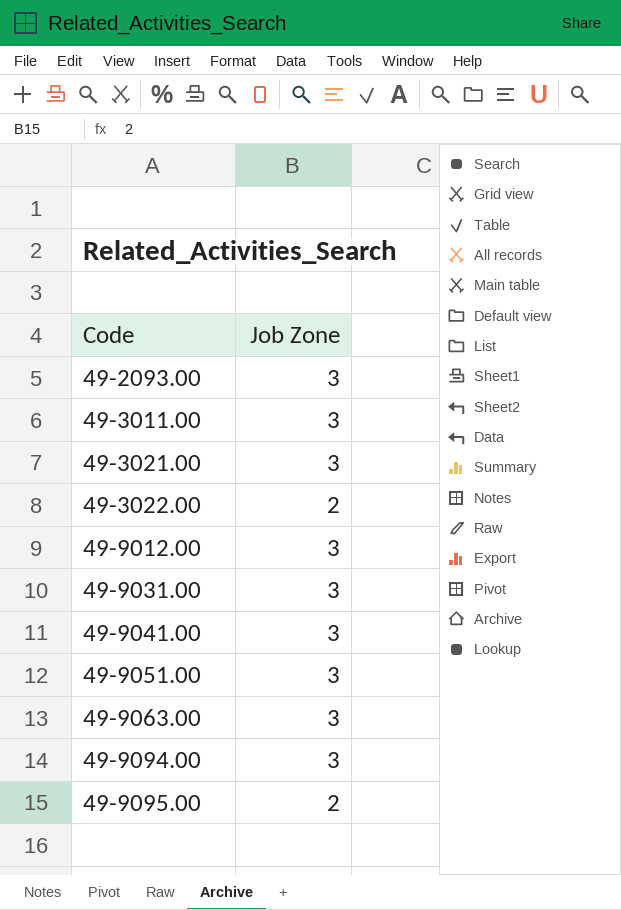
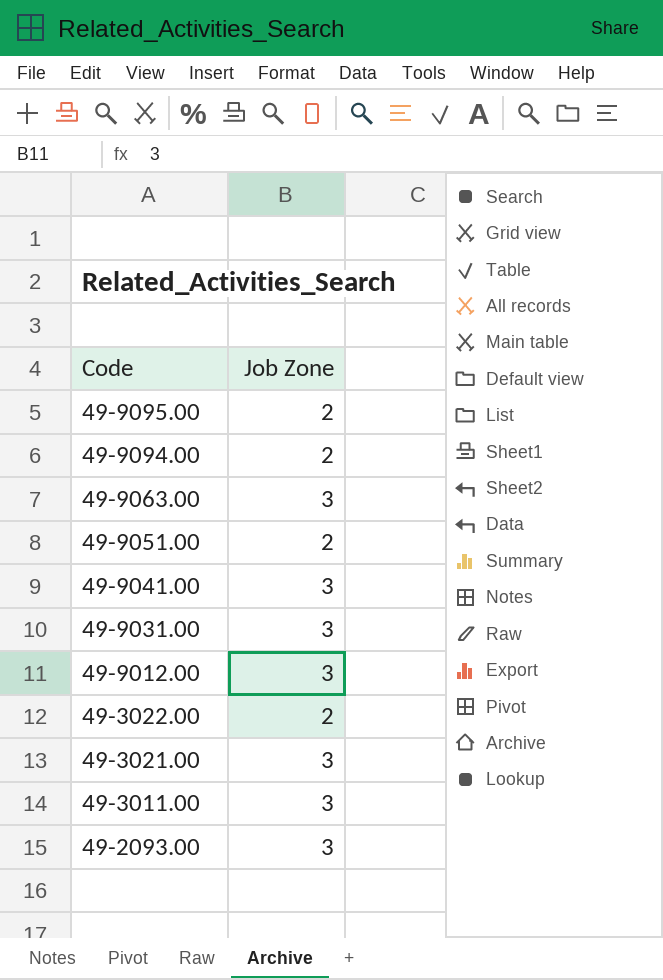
row order: Code ascending -> Code descending
49-9094.00 | Job Zone: 3 -> 2
49-9051.00 | Job Zone: 3 -> 2

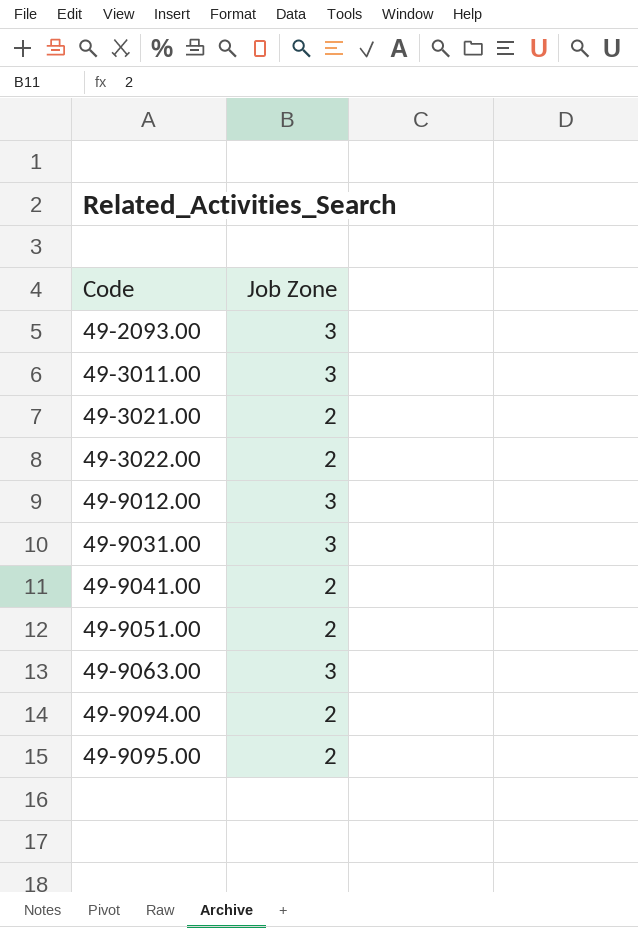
row order: Code descending -> Code ascending
49-3021.00 | Job Zone: 3 -> 2
49-9041.00 | Job Zone: 3 -> 2

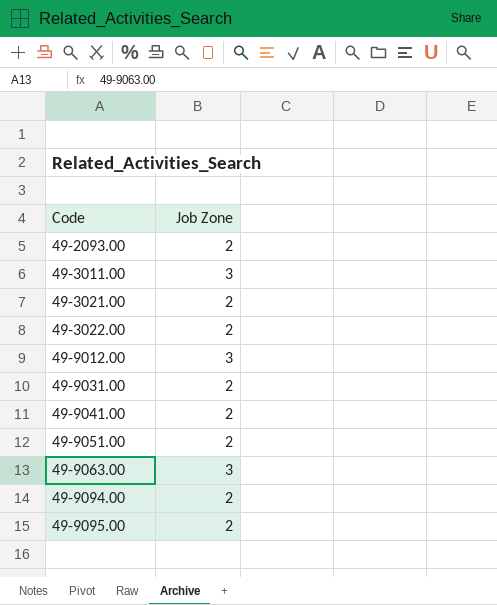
49-2093.00 | Job Zone: 3 -> 2
49-9031.00 | Job Zone: 3 -> 2

